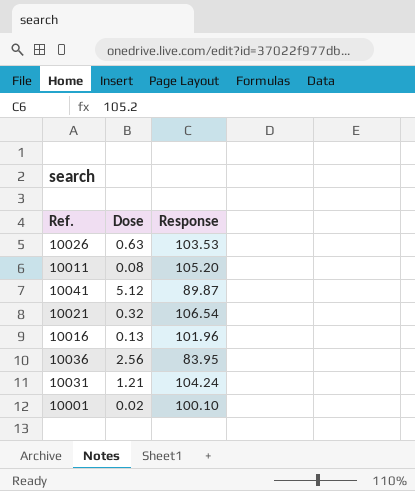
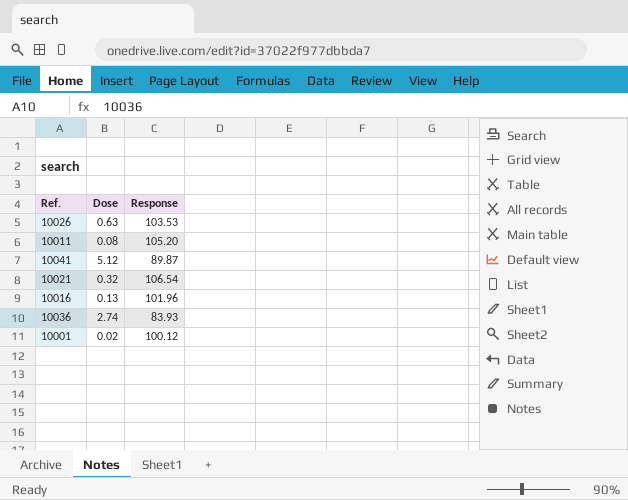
row 10031: 1.21 | 104.24 -> none
10036 | Dose: 2.56 -> 2.74
10036 | Response: 83.95 -> 83.93
10001 | Response: 100.10 -> 100.12

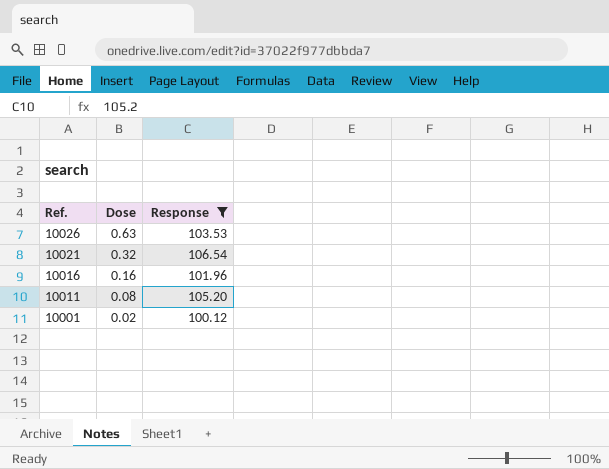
filter: none -> Response >= 100.12
row order: none -> Ref. descending
10016 | Dose: 0.13 -> 0.16

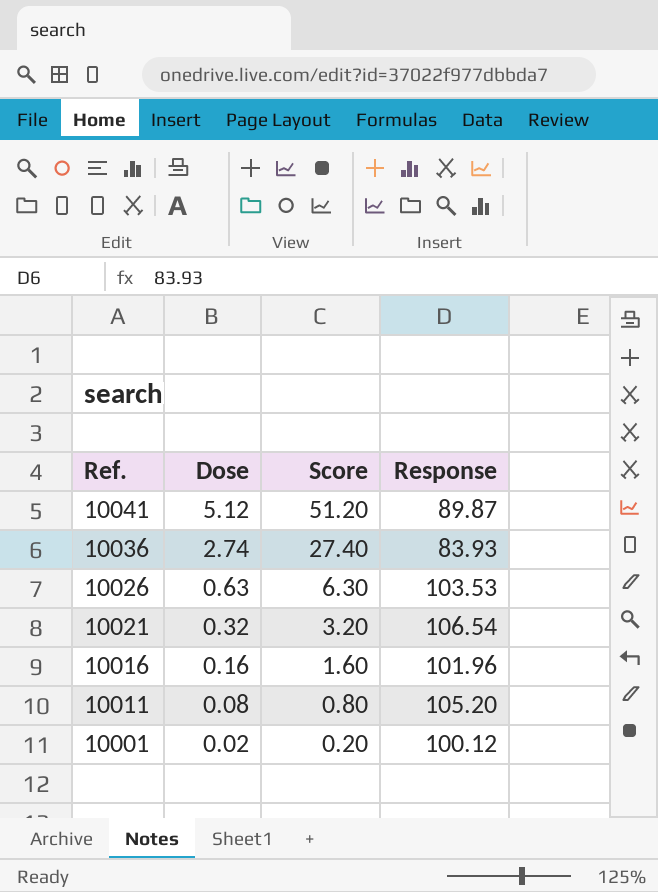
filter: Response >= 100.12 -> none
column Score | formula: none -> [Dose] * 10

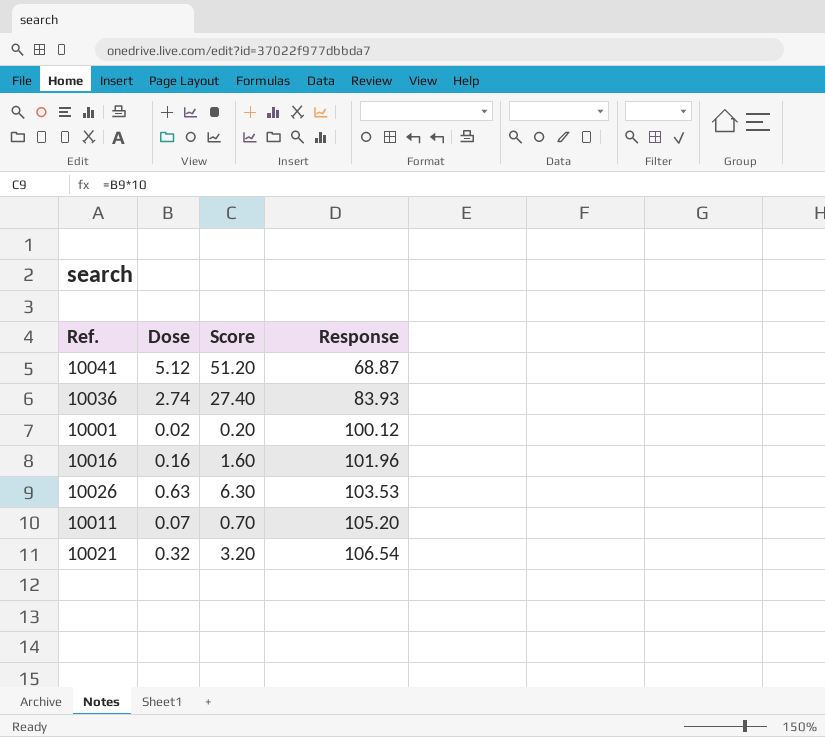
row order: Ref. descending -> Response ascending
10041 | Response: 89.87 -> 68.87
10011 | Dose: 0.08 -> 0.07
10011 | Score: 0.80 -> 0.70

